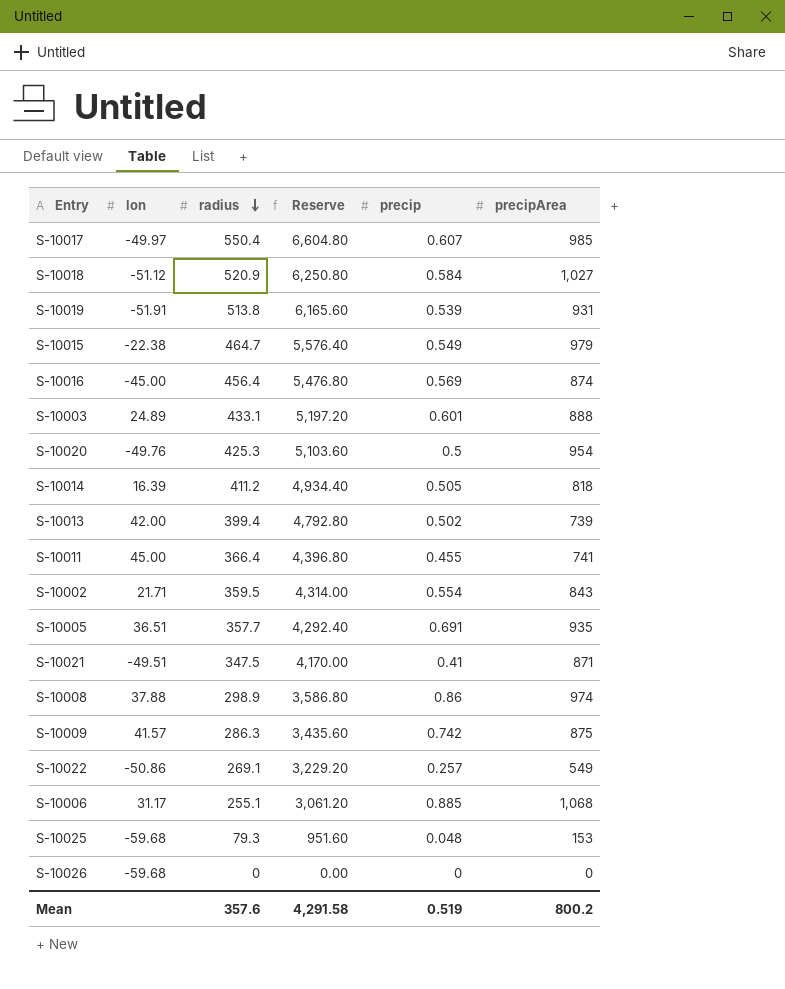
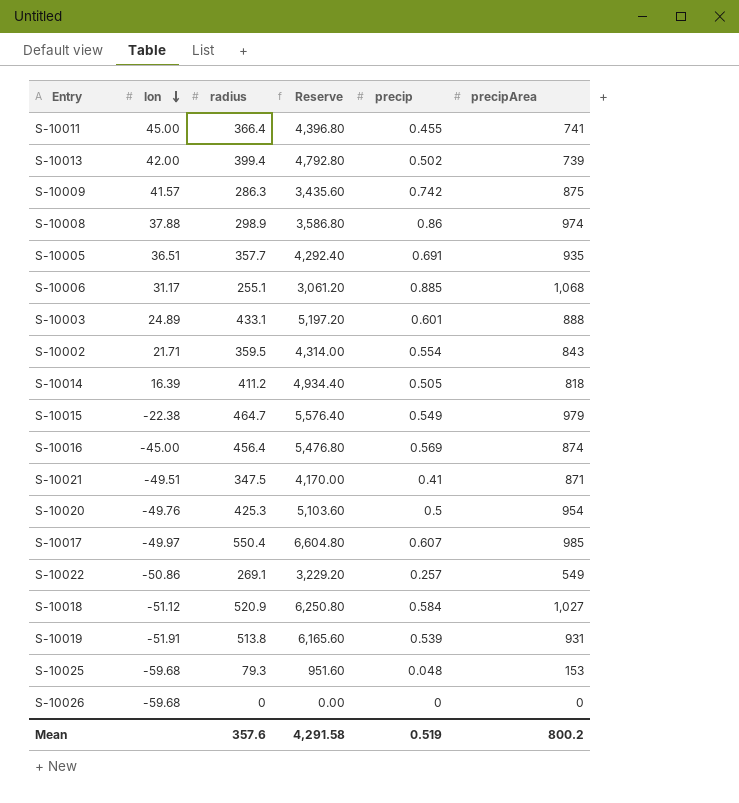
row order: radius descending -> lon descending

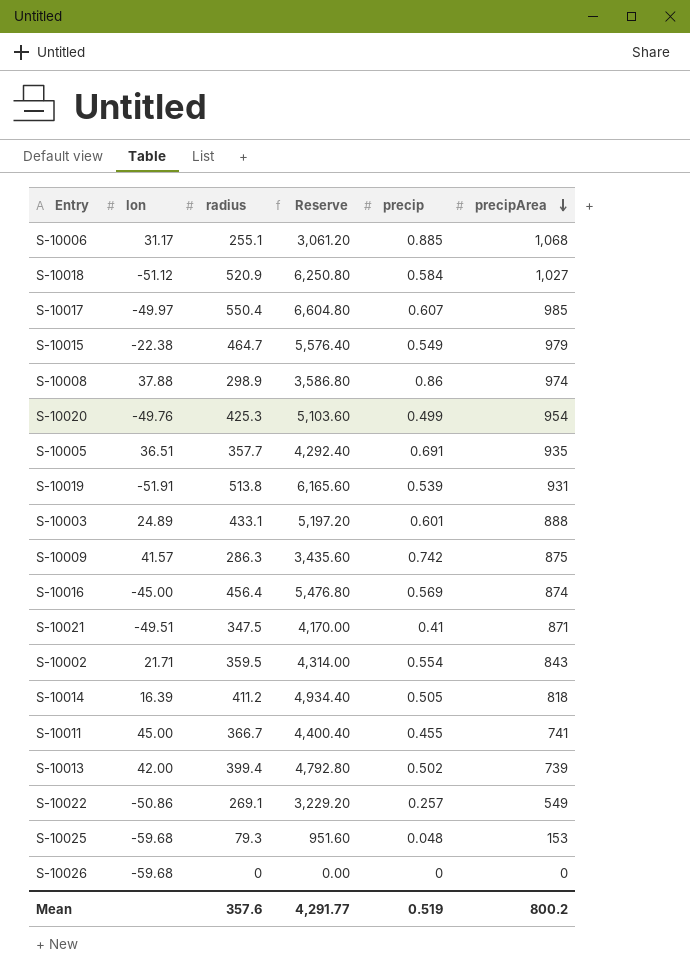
row order: lon descending -> precipArea descending
S-10020 | precip: 0.5 -> 0.499
S-10011 | radius: 366.4 -> 366.7
S-10011 | Reserve: 4,396.80 -> 4,400.40
Mean | Reserve: 4,291.58 -> 4,291.77

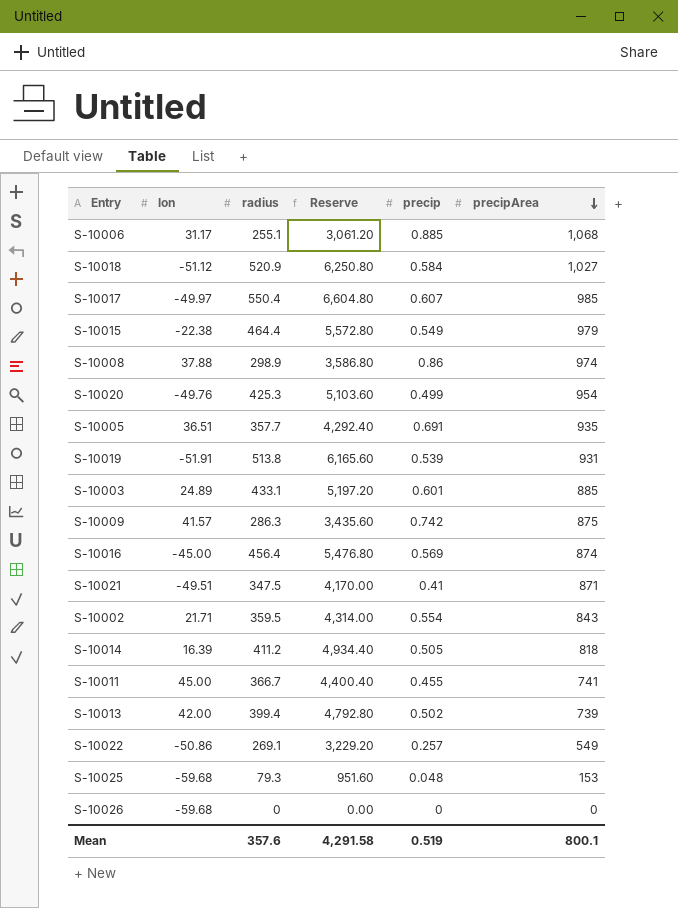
S-10015 | radius: 464.7 -> 464.4
S-10015 | Reserve: 5,576.40 -> 5,572.80
S-10003 | precipArea: 888 -> 885
Mean | Reserve: 4,291.77 -> 4,291.58
Mean | precipArea: 800.2 -> 800.1

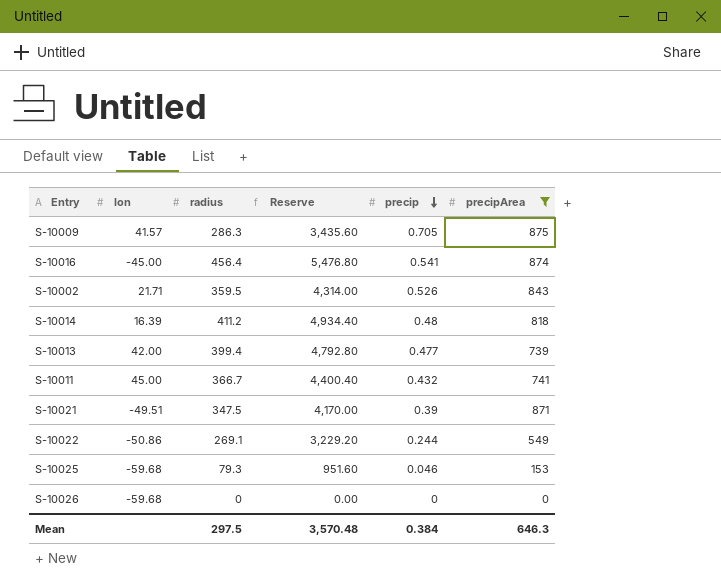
filter: none -> precipArea <= 875
row order: precipArea descending -> precip descending
S-10009 | precip: 0.742 -> 0.705
S-10016 | precip: 0.569 -> 0.541
S-10002 | precip: 0.554 -> 0.526
S-10014 | precip: 0.505 -> 0.48
S-10013 | precip: 0.502 -> 0.477
S-10011 | precip: 0.455 -> 0.432
S-10021 | precip: 0.41 -> 0.39
S-10022 | precip: 0.257 -> 0.244
S-10025 | precip: 0.048 -> 0.046
Mean | radius: 357.6 -> 297.5
Mean | Reserve: 4,291.58 -> 3,570.48
Mean | precip: 0.519 -> 0.384
Mean | precipArea: 800.1 -> 646.3

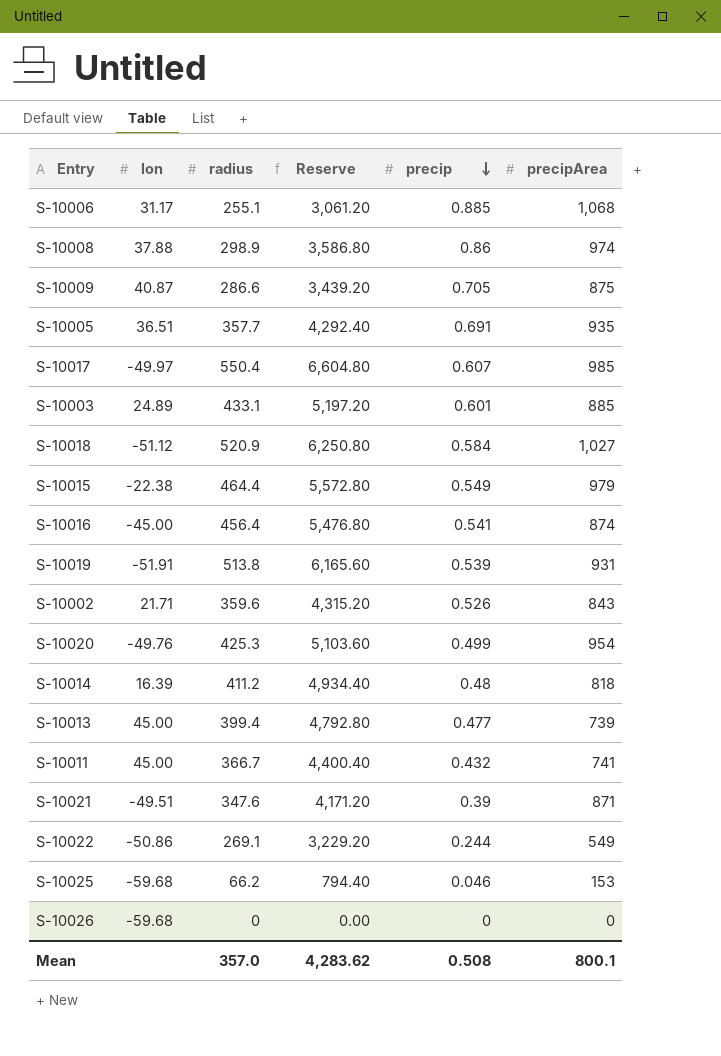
filter: precipArea <= 875 -> none
S-10009 | lon: 41.57 -> 40.87
S-10009 | radius: 286.3 -> 286.6
S-10009 | Reserve: 3,435.60 -> 3,439.20
S-10002 | radius: 359.5 -> 359.6
S-10002 | Reserve: 4,314.00 -> 4,315.20
S-10013 | lon: 42.00 -> 45.00
S-10021 | radius: 347.5 -> 347.6
S-10021 | Reserve: 4,170.00 -> 4,171.20
S-10025 | radius: 79.3 -> 66.2
S-10025 | Reserve: 951.60 -> 794.40
Mean | radius: 297.5 -> 357.0
Mean | Reserve: 3,570.48 -> 4,283.62
Mean | precip: 0.384 -> 0.508
Mean | precipArea: 646.3 -> 800.1

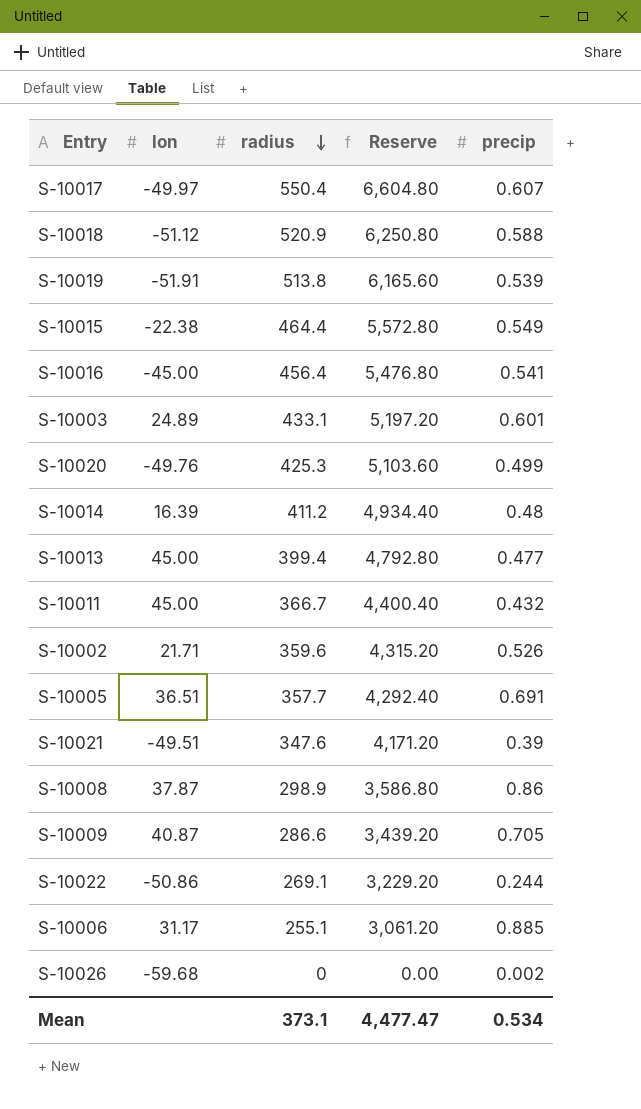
row order: precip descending -> radius descending
column precipArea | position: 6 -> none
row S-10025: -59.68 | 66.2 | 794.40 | 0.046 | 153 -> none
S-10018 | precip: 0.584 -> 0.588
S-10008 | lon: 37.88 -> 37.87
S-10026 | precip: 0 -> 0.002
Mean | radius: 357.0 -> 373.1
Mean | Reserve: 4,283.62 -> 4,477.47
Mean | precip: 0.508 -> 0.534

